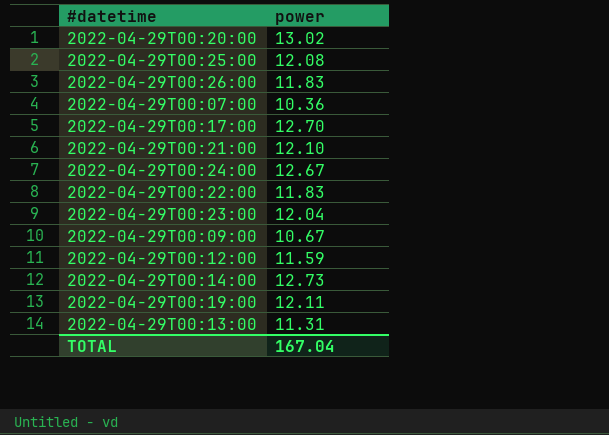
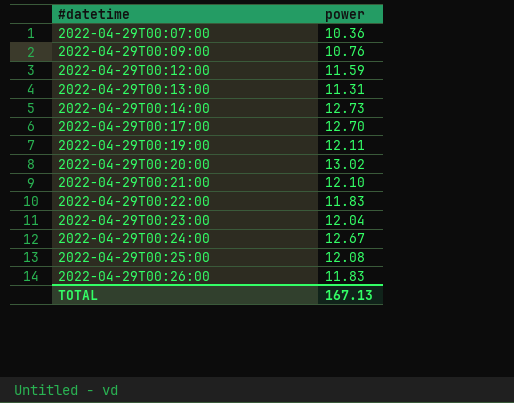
row order: none -> #datetime ascending
2022-04-29T00:09:00 | power: 10.67 -> 10.76
TOTAL | power: 167.04 -> 167.13

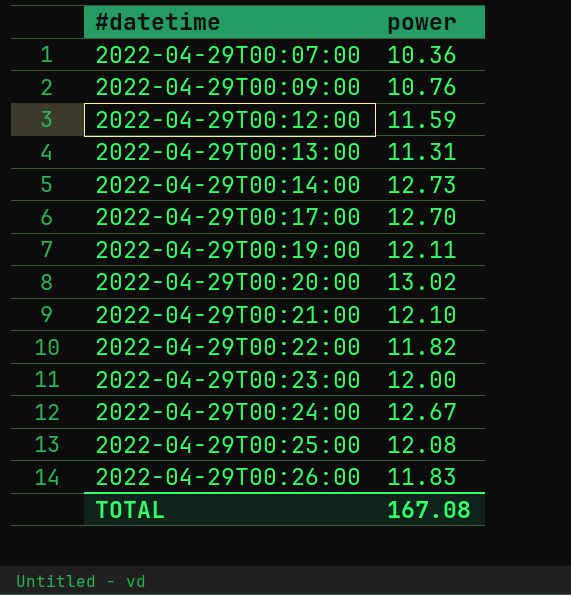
2022-04-29T00:22:00 | power: 11.83 -> 11.82
2022-04-29T00:23:00 | power: 12.04 -> 12.00
TOTAL | power: 167.13 -> 167.08

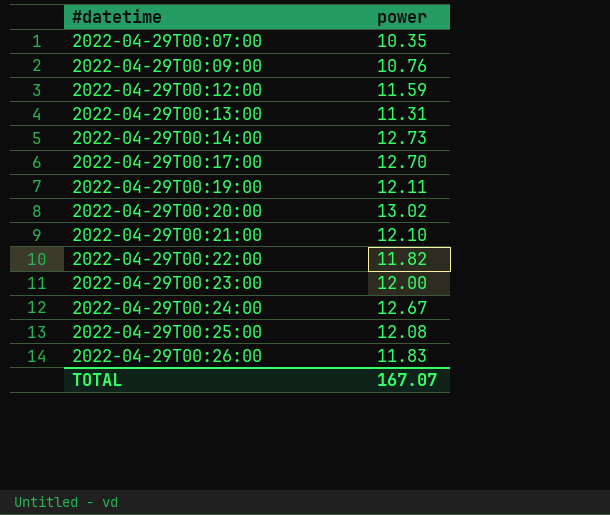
2022-04-29T00:07:00 | power: 10.36 -> 10.35
TOTAL | power: 167.08 -> 167.07

